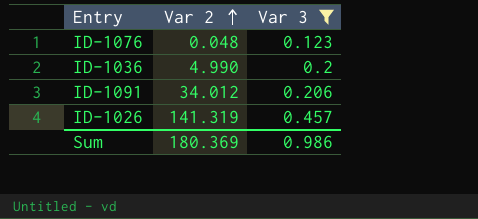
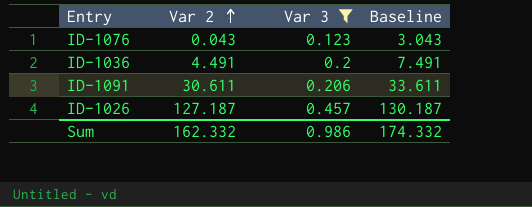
column Baseline | formula: none -> [Var 2] + 3
ID-1076 | Var 2: 0.048 -> 0.043
ID-1036 | Var 2: 4.990 -> 4.491
ID-1091 | Var 2: 34.012 -> 30.611
ID-1026 | Var 2: 141.319 -> 127.187
Sum | Var 2: 180.369 -> 162.332

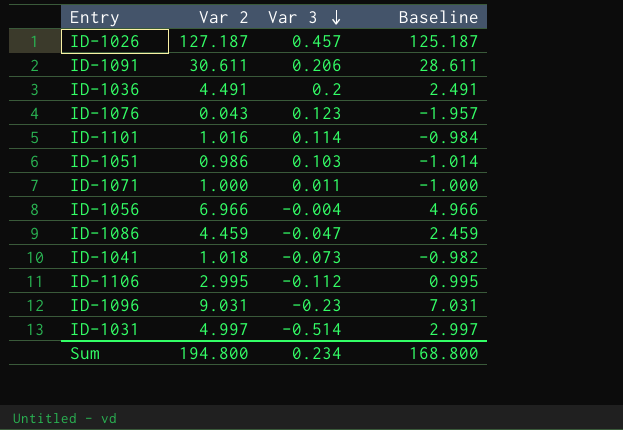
filter: Var 3 >= 0.123 -> none
row order: Var 2 ascending -> Var 3 descending
column Baseline | formula: [Var 2] + 3 -> [Var 2] - 2
Sum | Var 2: 162.332 -> 194.800
Sum | Var 3: 0.986 -> 0.234
Sum | Baseline: 174.332 -> 168.800

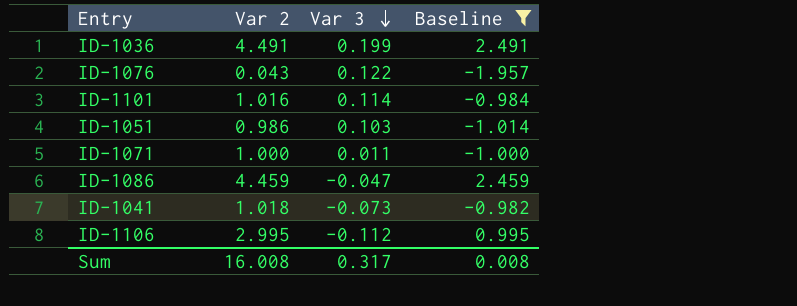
filter: none -> Baseline <= 2.491
ID-1036 | Var 3: 0.2 -> 0.199
ID-1076 | Var 3: 0.123 -> 0.122
Sum | Var 2: 194.800 -> 16.008
Sum | Var 3: 0.234 -> 0.317
Sum | Baseline: 168.800 -> 0.008

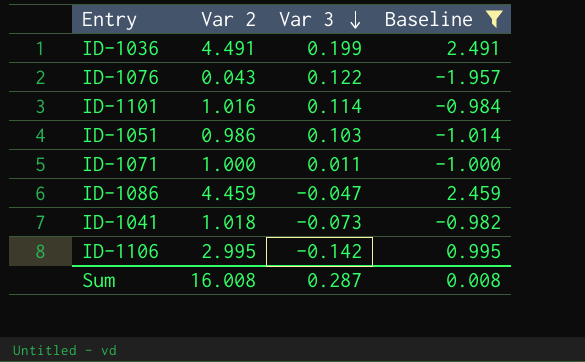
ID-1106 | Var 3: -0.112 -> -0.142
Sum | Var 3: 0.317 -> 0.287

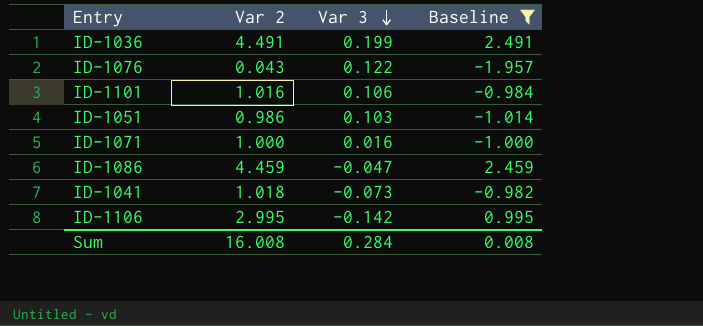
ID-1101 | Var 3: 0.114 -> 0.106
ID-1071 | Var 3: 0.011 -> 0.016
Sum | Var 3: 0.287 -> 0.284

